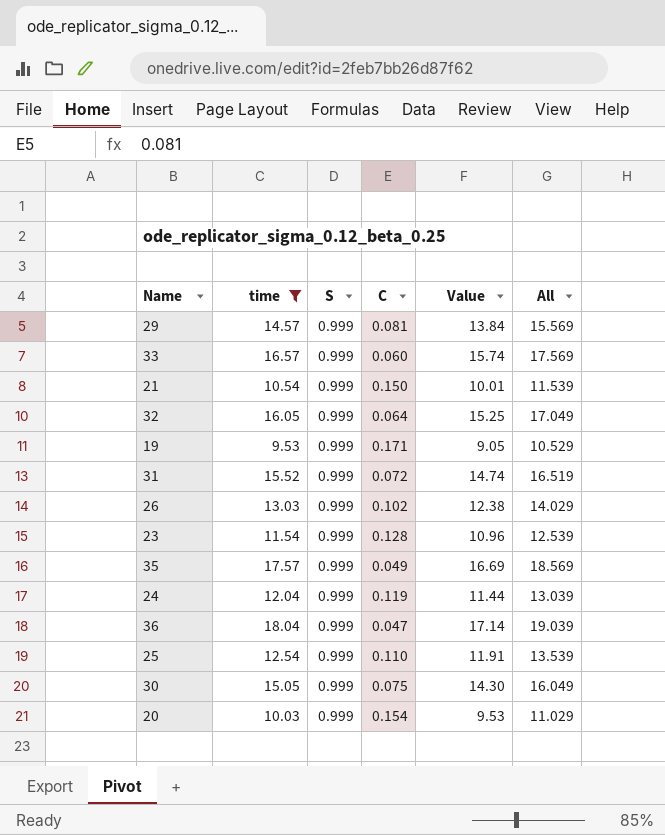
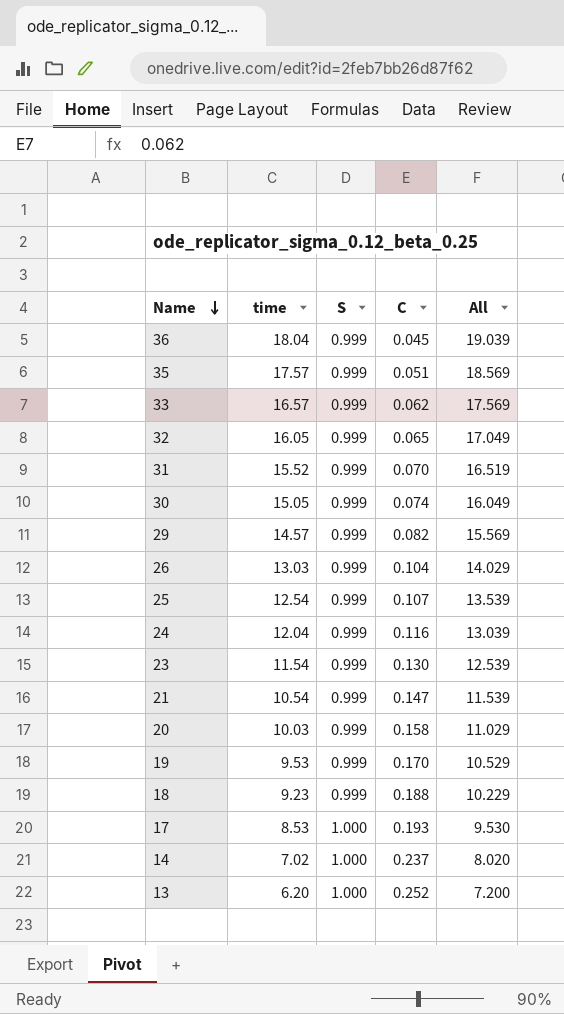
filter: time >= 9.53 -> none
row order: none -> Name descending
column Value | formula: [time] * 0.95 -> none
36 | C: 0.047 -> 0.045
35 | C: 0.049 -> 0.051
33 | C: 0.060 -> 0.062
32 | C: 0.064 -> 0.065
31 | C: 0.072 -> 0.070
30 | C: 0.075 -> 0.074
29 | C: 0.081 -> 0.082
26 | C: 0.102 -> 0.104
25 | C: 0.110 -> 0.107
24 | C: 0.119 -> 0.116
23 | C: 0.128 -> 0.130
21 | C: 0.150 -> 0.147
20 | C: 0.154 -> 0.158
19 | C: 0.171 -> 0.170

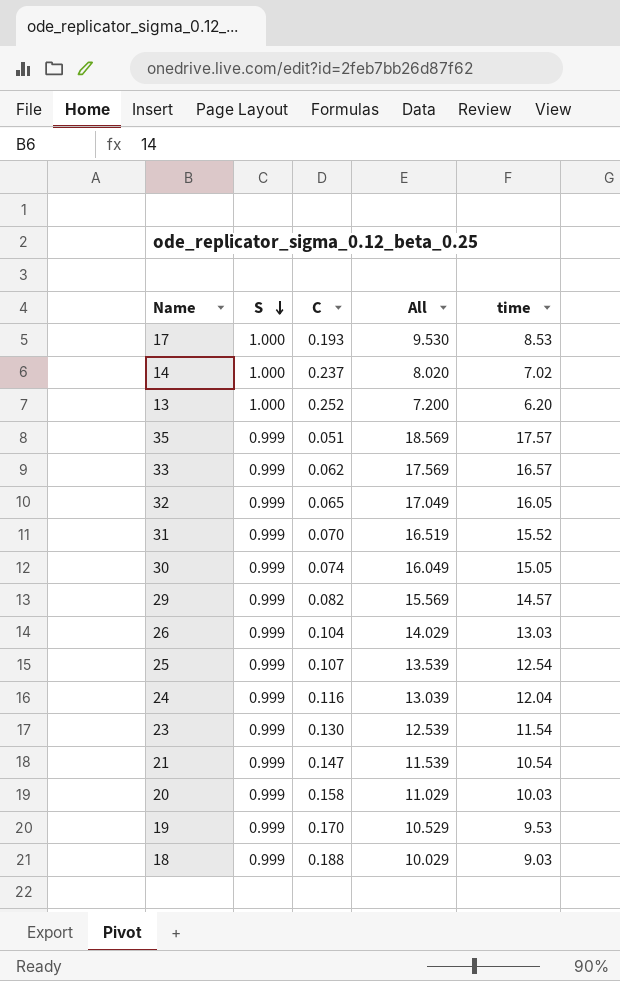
row order: Name descending -> S descending
column time | position: 2 -> 5
row 36: 18.04 | 0.999 | 0.045 | 19.039 -> none
18 | All: 10.229 -> 10.029
18 | time: 9.23 -> 9.03

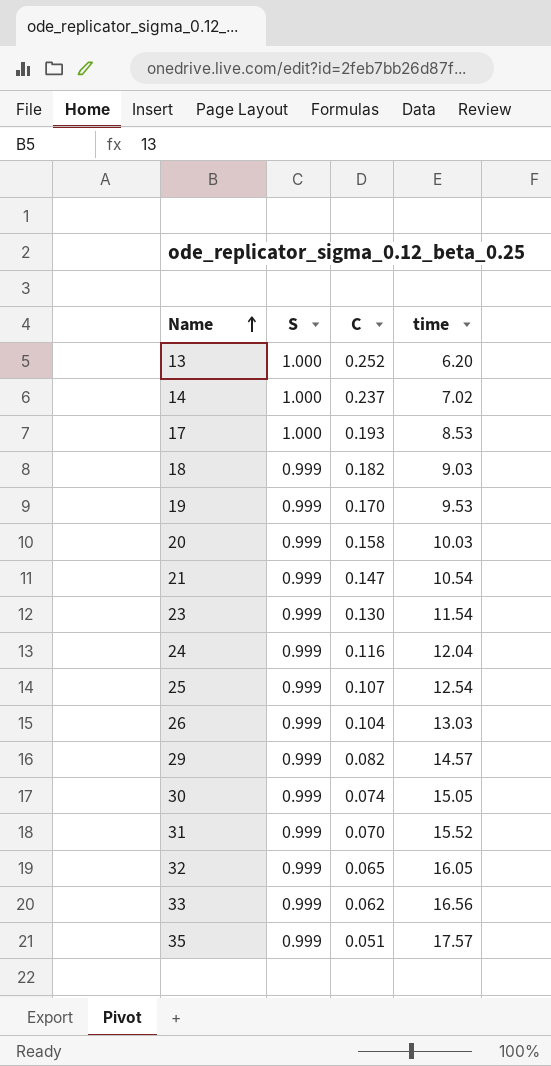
row order: S descending -> Name ascending
column All | formula: [S] + [time] -> none
18 | C: 0.188 -> 0.182
33 | time: 16.57 -> 16.56

